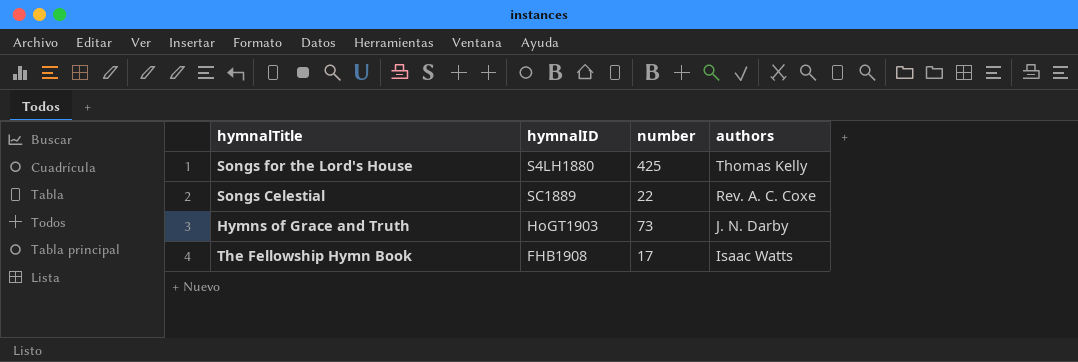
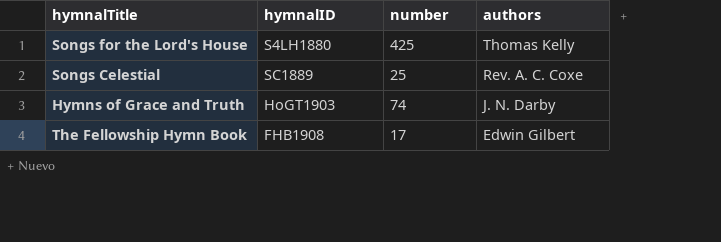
Songs Celestial | number: 22 -> 25
Hymns of Grace and Truth | number: 73 -> 74
The Fellowship Hymn Book | authors: Isaac Watts -> Edwin Gilbert

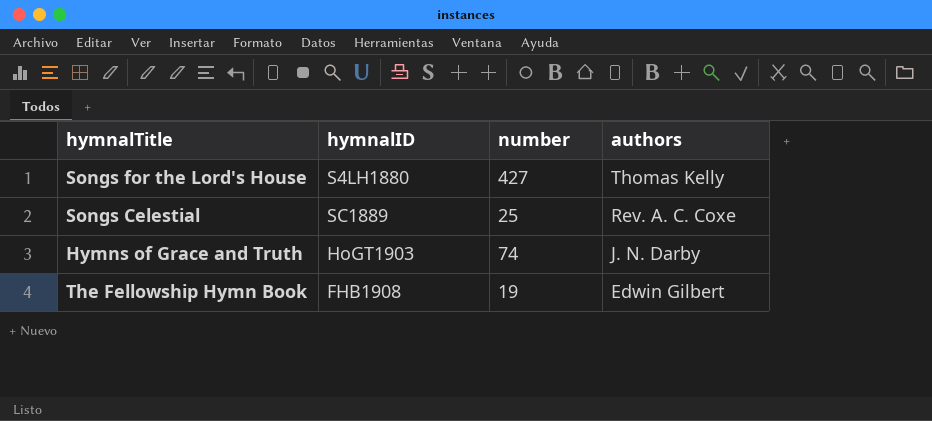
Songs for the Lord's House | number: 425 -> 427
The Fellowship Hymn Book | number: 17 -> 19

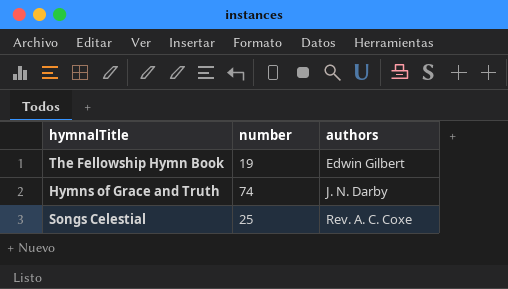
row order: authors descending -> authors ascending
column hymnalID | position: 2 -> none
row Songs for the Lord's House: S4LH1880 | 427 | Thomas Kelly -> none

